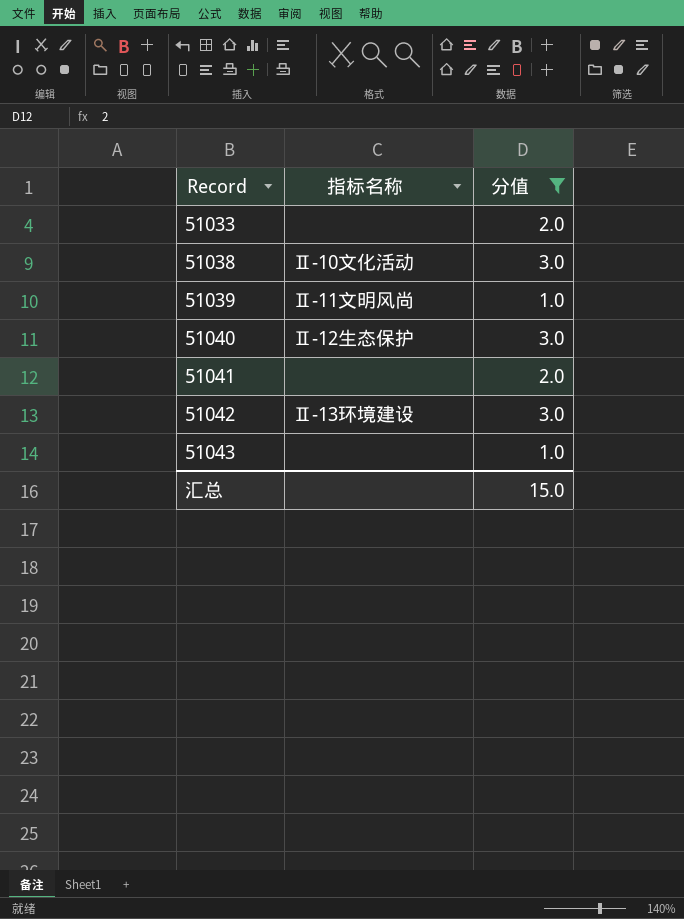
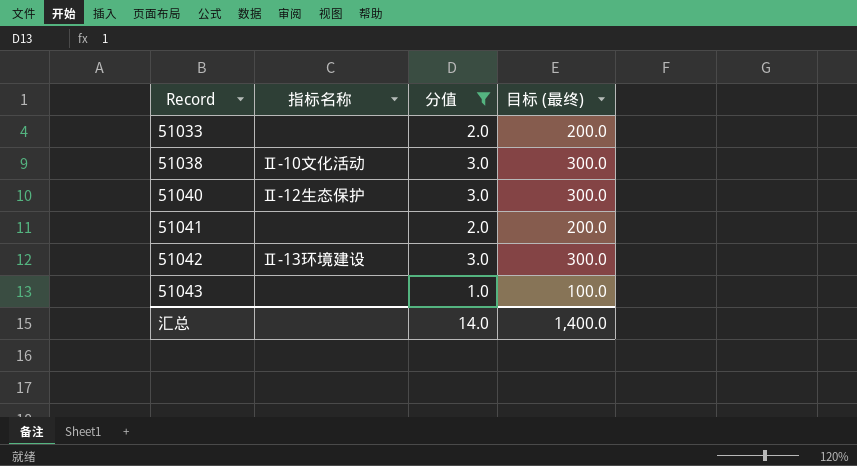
column 目标 (最终) | formula: none -> [分值] * 100
row 51039: Ⅱ-11文明风尚 | 1.0 -> none
汇总 | 分值: 15.0 -> 14.0

